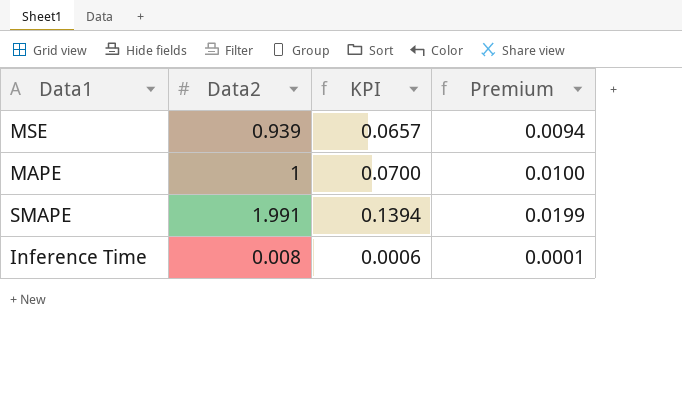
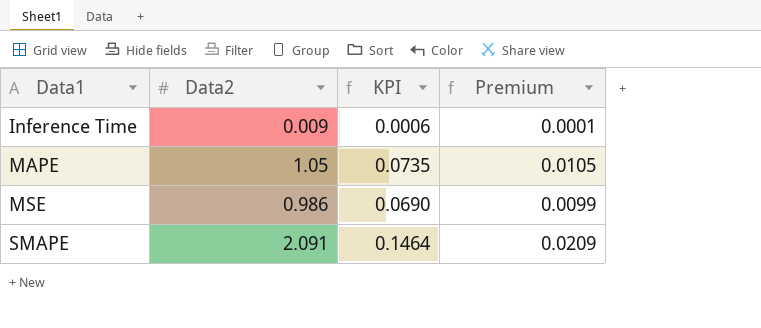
row order: none -> Data1 ascending
Inference Time | Data2: 0.008 -> 0.009
MAPE | Data2: 1 -> 1.05
MAPE | KPI: 0.0700 -> 0.0735
MAPE | Premium: 0.0100 -> 0.0105
MSE | Data2: 0.939 -> 0.986
MSE | KPI: 0.0657 -> 0.0690
MSE | Premium: 0.0094 -> 0.0099
SMAPE | Data2: 1.991 -> 2.091
SMAPE | KPI: 0.1394 -> 0.1464
SMAPE | Premium: 0.0199 -> 0.0209

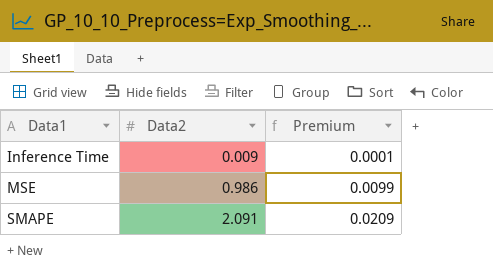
column KPI | formula: [Data2] * 0.07 -> none
row MAPE: 1.05 | 0.0735 | 0.0105 -> none

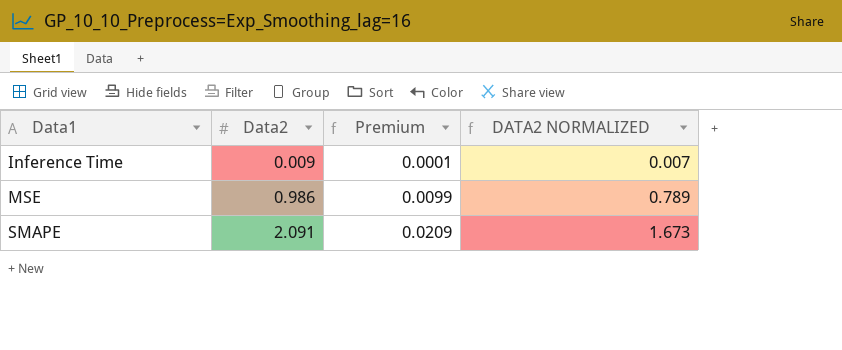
column DATA2 NORMALIZED | formula: none -> [Data2] * 0.8

